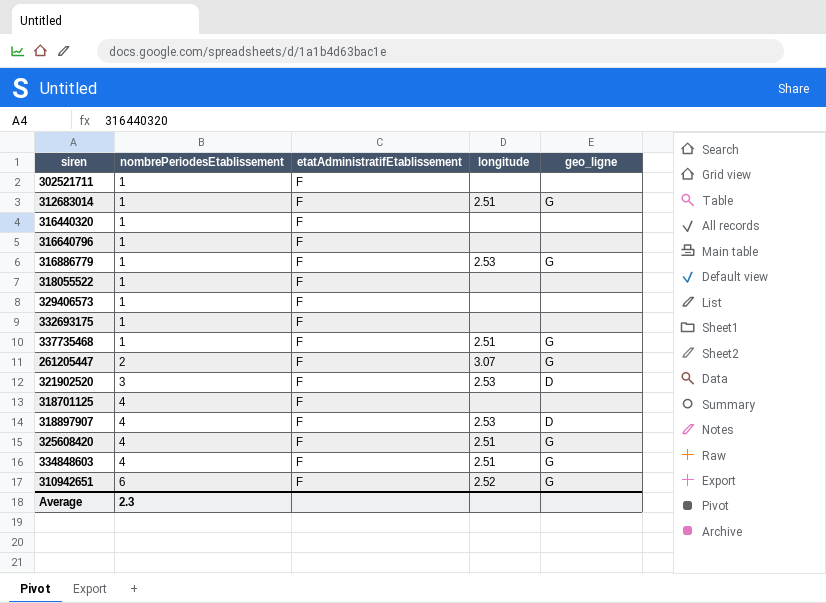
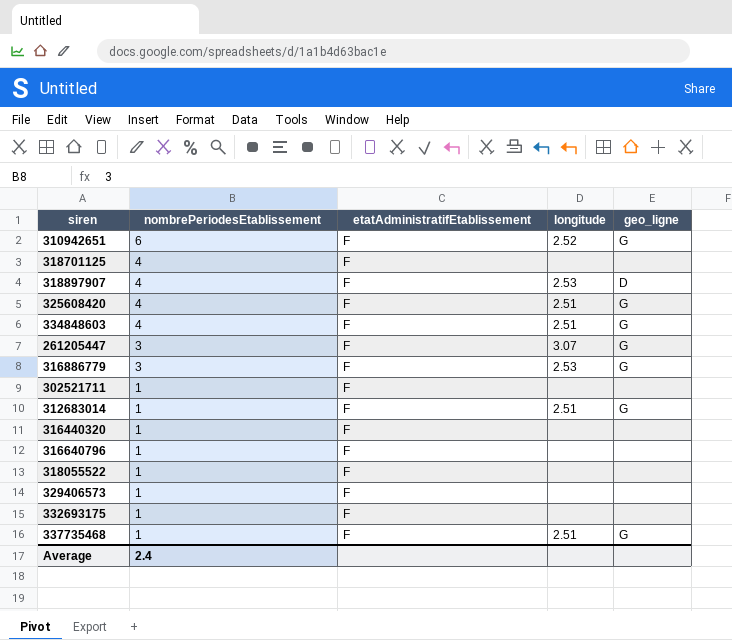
row order: nombrePeriodesEtablissement ascending -> nombrePeriodesEtablissement descending
row 321902520: 3 | F | 2.53 | D -> none
261205447 | nombrePeriodesEtablissement: 2 -> 3
316886779 | nombrePeriodesEtablissement: 1 -> 3
Average | nombrePeriodesEtablissement: 2.3 -> 2.4

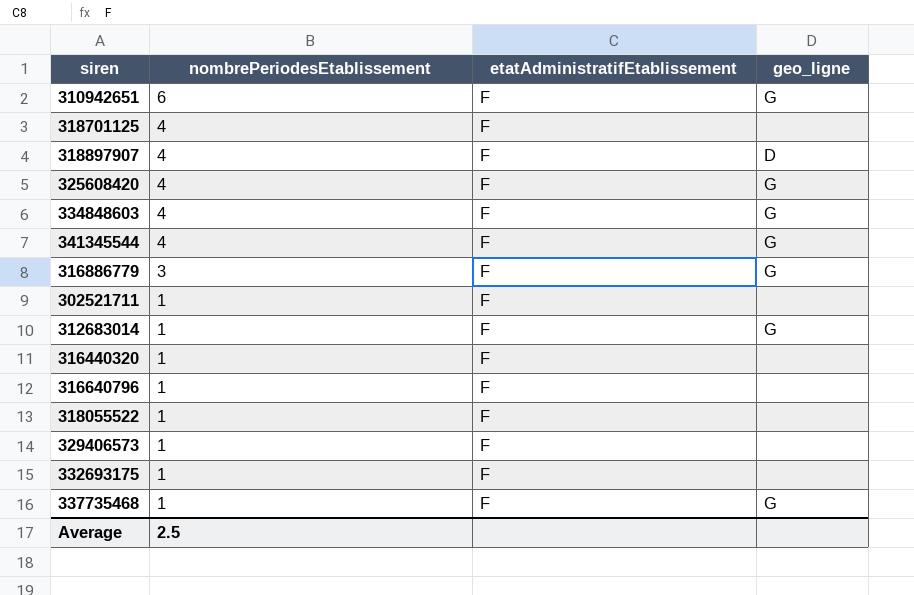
column longitude | position: 4 -> none
row 261205447: 3 | F | 3.07 | G -> none
row 341345544: none -> 4 | F | G
Average | nombrePeriodesEtablissement: 2.4 -> 2.5

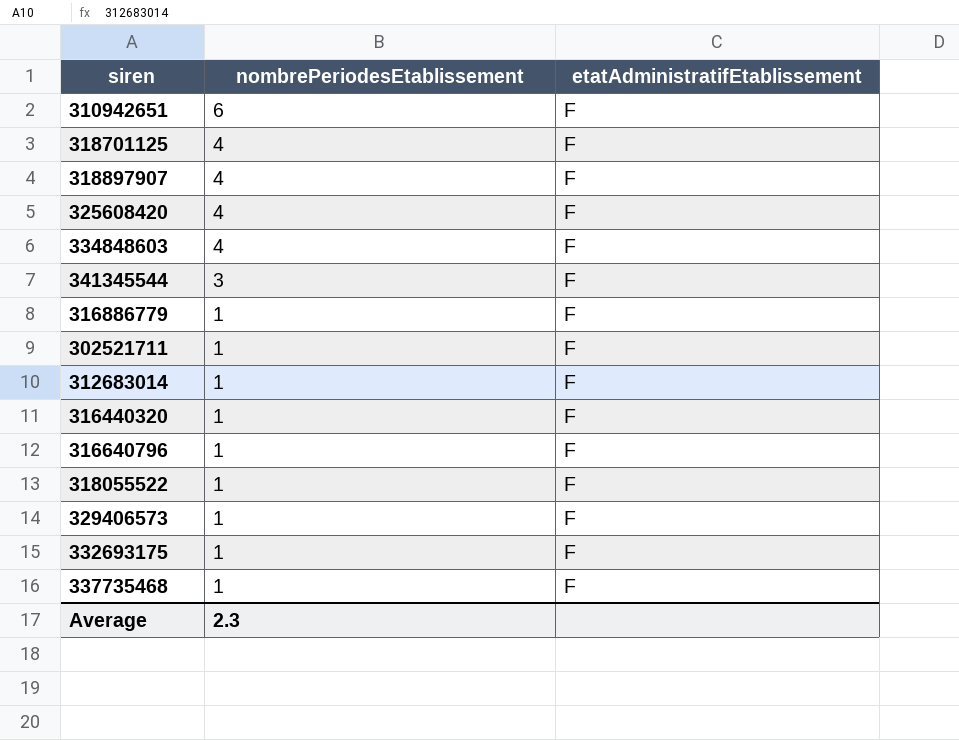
column geo_ligne | position: 4 -> none
341345544 | nombrePeriodesEtablissement: 4 -> 3
316886779 | nombrePeriodesEtablissement: 3 -> 1
Average | nombrePeriodesEtablissement: 2.5 -> 2.3

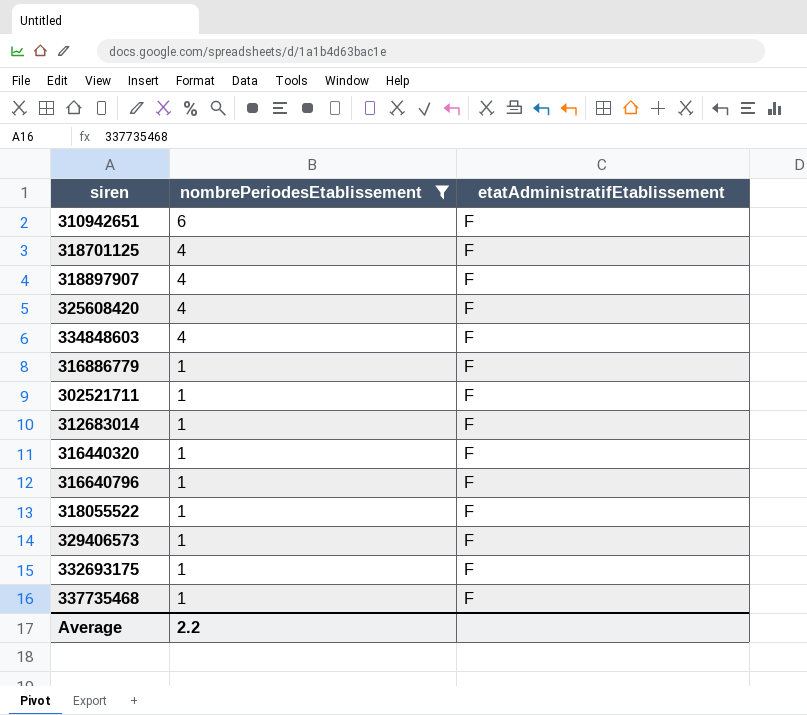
filter: none -> nombrePeriodesEtablissement != 3
Average | nombrePeriodesEtablissement: 2.3 -> 2.2

